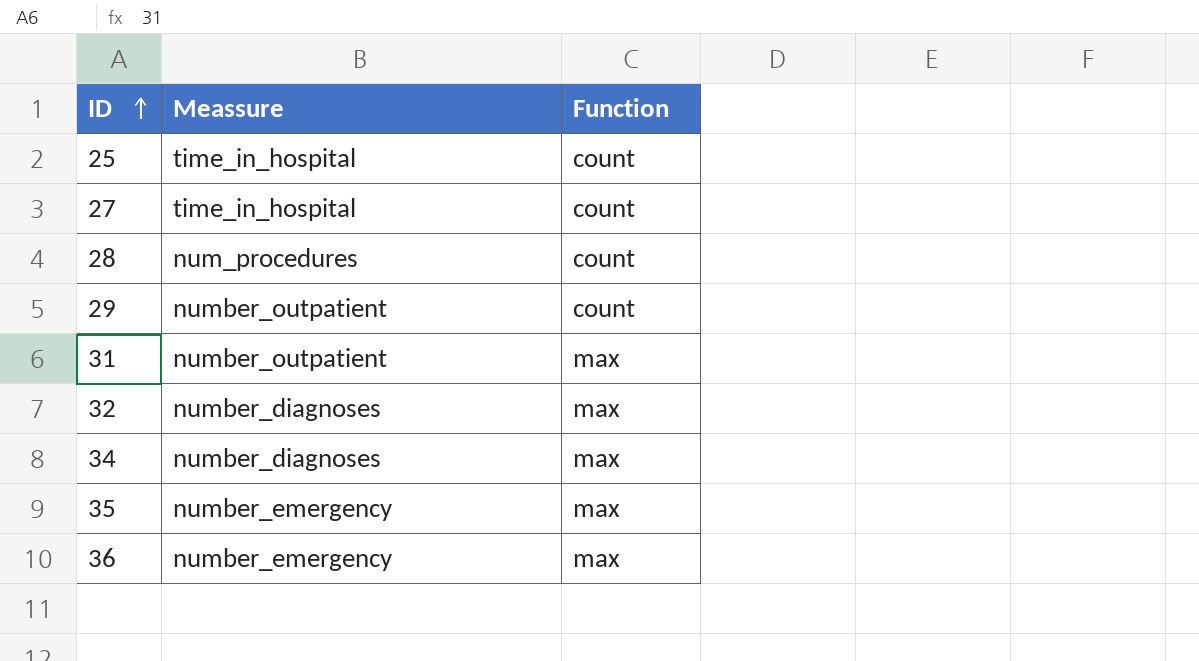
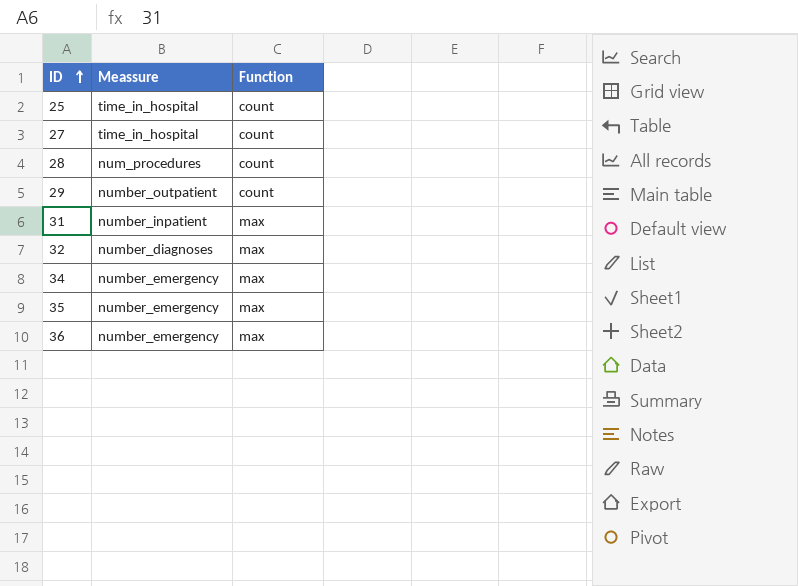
31 | Meassure: number_outpatient -> number_inpatient
34 | Meassure: number_diagnoses -> number_emergency

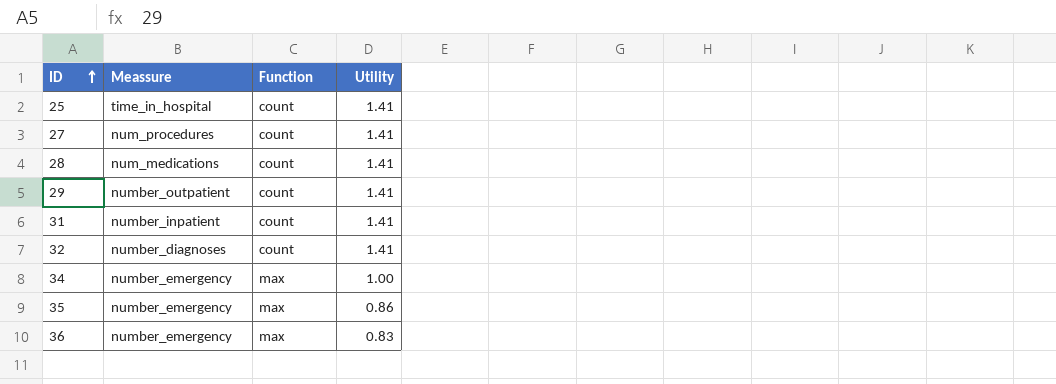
column Utility | position: none -> 4
27 | Meassure: time_in_hospital -> num_procedures
28 | Meassure: num_procedures -> num_medications
31 | Function: max -> count
32 | Function: max -> count

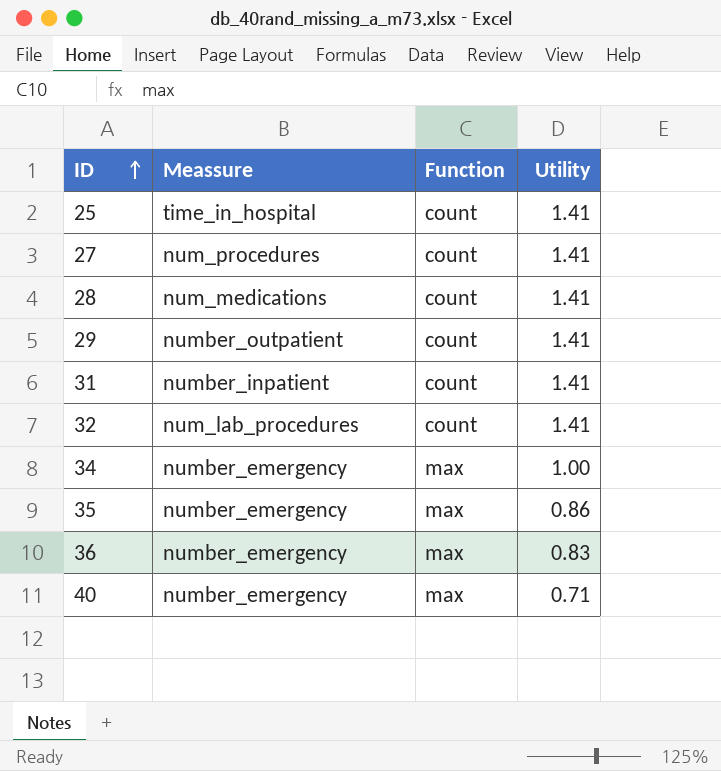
32 | Meassure: number_diagnoses -> num_lab_procedures
row 40: none -> number_emergency | max | 0.71

